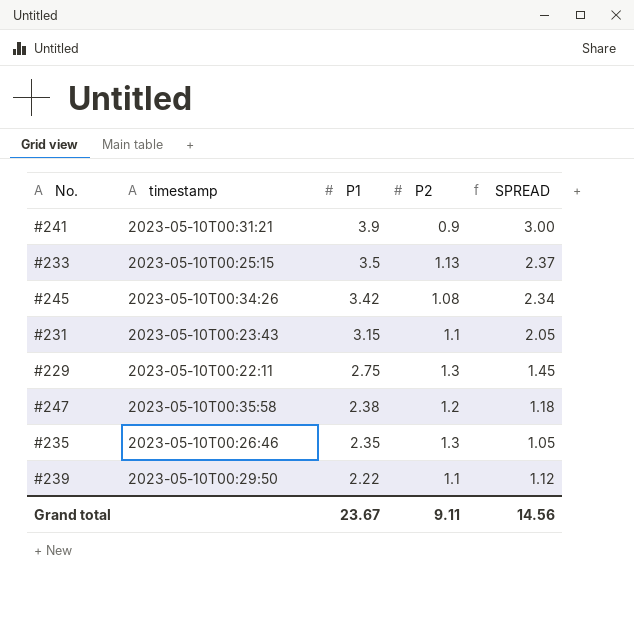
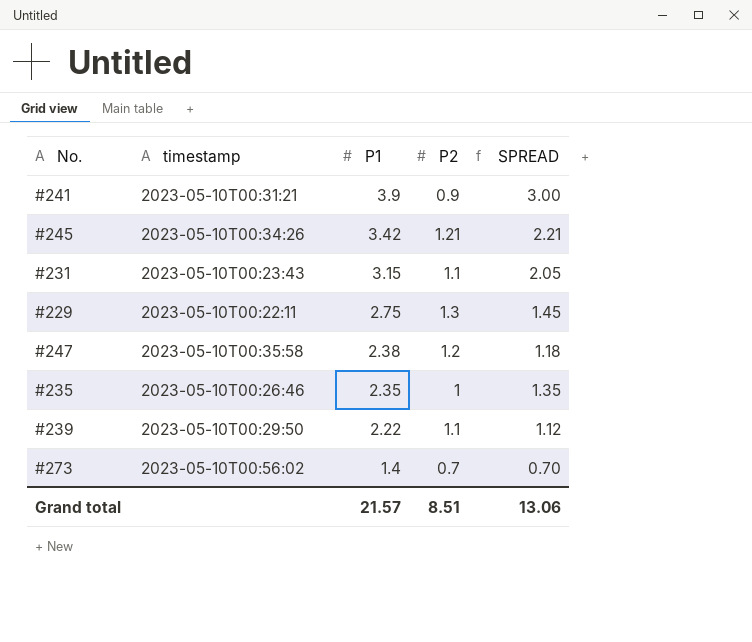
row #233: 2023-05-10T00:25:15 | 3.5 | 1.13 | 2.37 -> none
#245 | P2: 1.08 -> 1.21
#245 | SPREAD: 2.34 -> 2.21
#235 | P2: 1.3 -> 1
#235 | SPREAD: 1.05 -> 1.35
row #273: none -> 2023-05-10T00:56:02 | 1.4 | 0.7 | 0.70
Grand total | P1: 23.67 -> 21.57
Grand total | P2: 9.11 -> 8.51
Grand total | SPREAD: 14.56 -> 13.06

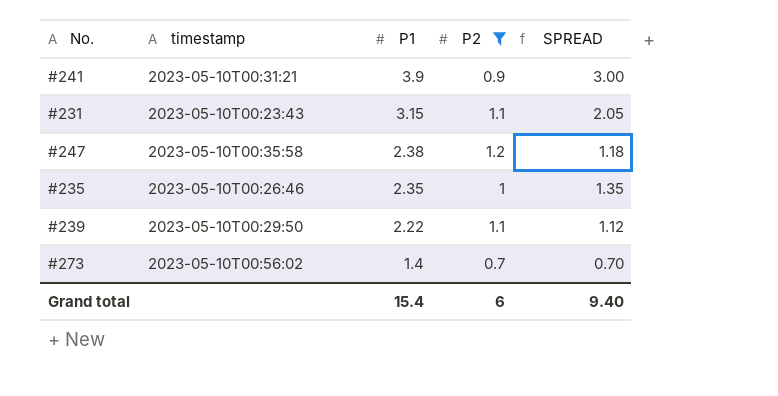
filter: none -> P2 <= 1.2
Grand total | P1: 21.57 -> 15.4
Grand total | P2: 8.51 -> 6
Grand total | SPREAD: 13.06 -> 9.40

